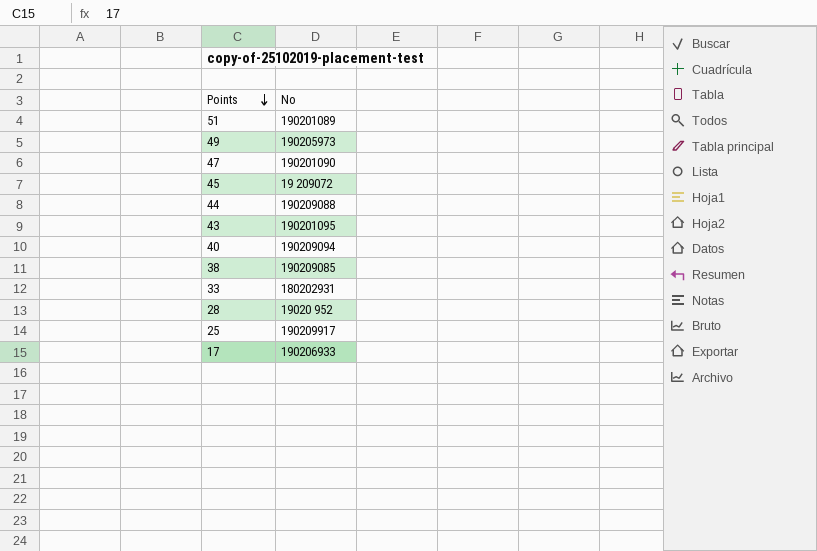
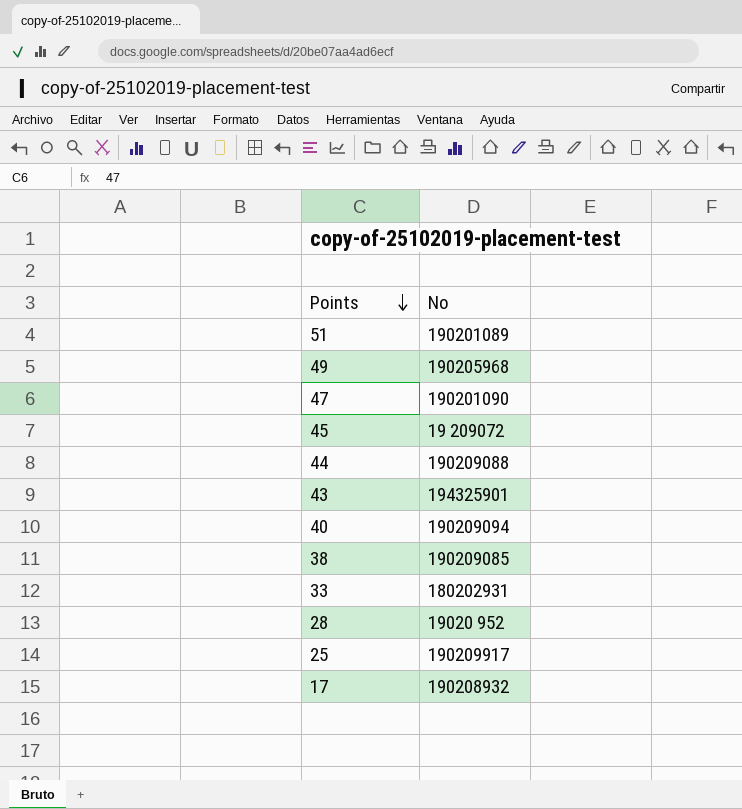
49 | No: 190205973 -> 190205968
43 | No: 190201095 -> 194325901
17 | No: 190206933 -> 190208932

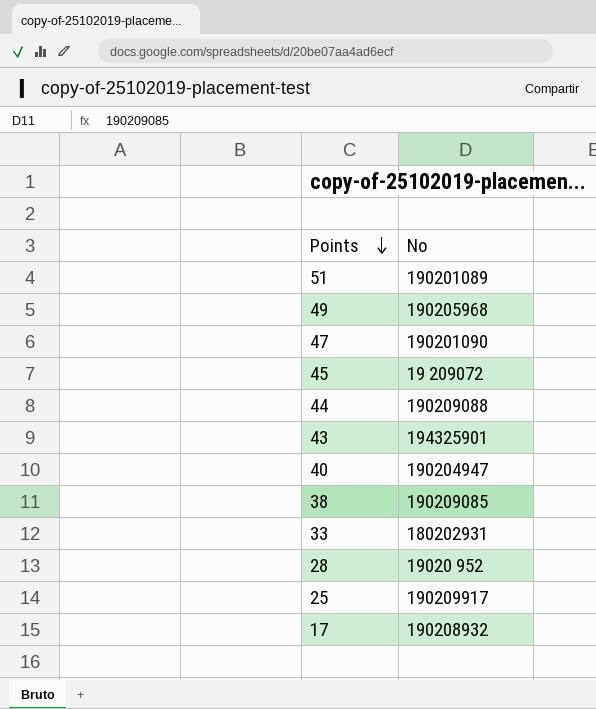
40 | No: 190209094 -> 190204947

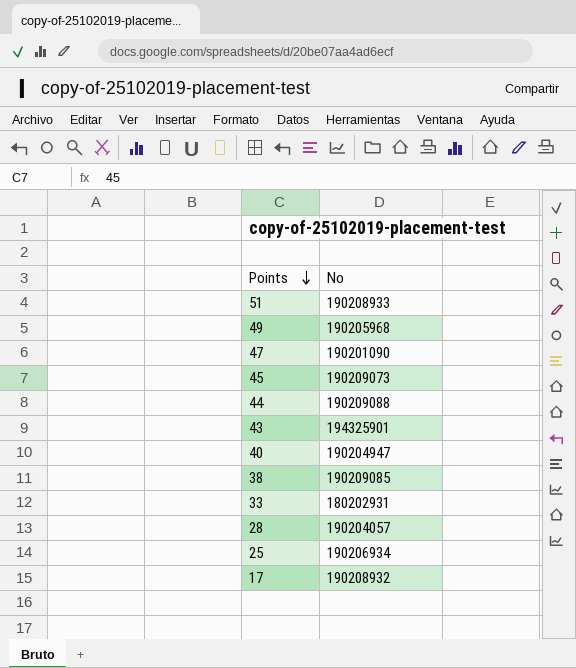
51 | No: 190201089 -> 190208933
45 | No: 19 209072 -> 190209073
28 | No: 19020 952 -> 190204057
25 | No: 190209917 -> 190206934

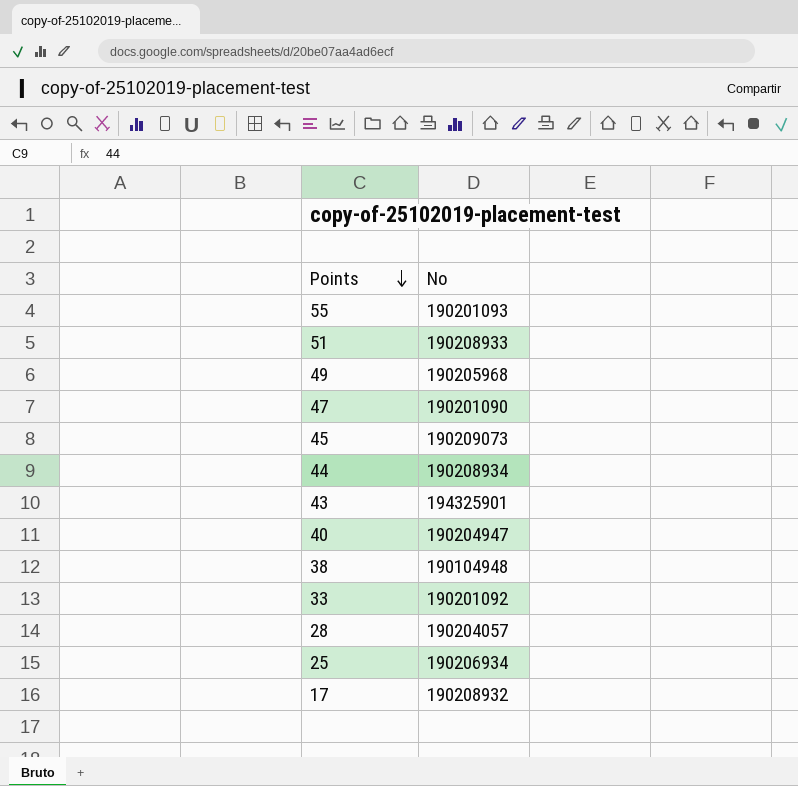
row 55: none -> 190201093
44 | No: 190209088 -> 190208934
38 | No: 190209085 -> 190104948
33 | No: 180202931 -> 190201092

